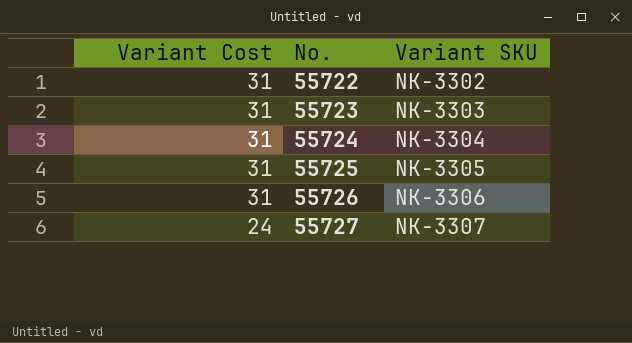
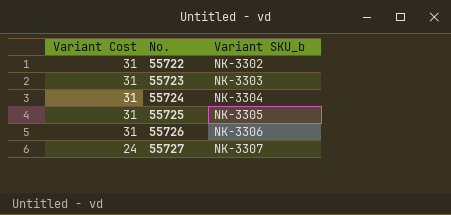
column name: Variant SKU -> Variant SKU_b

